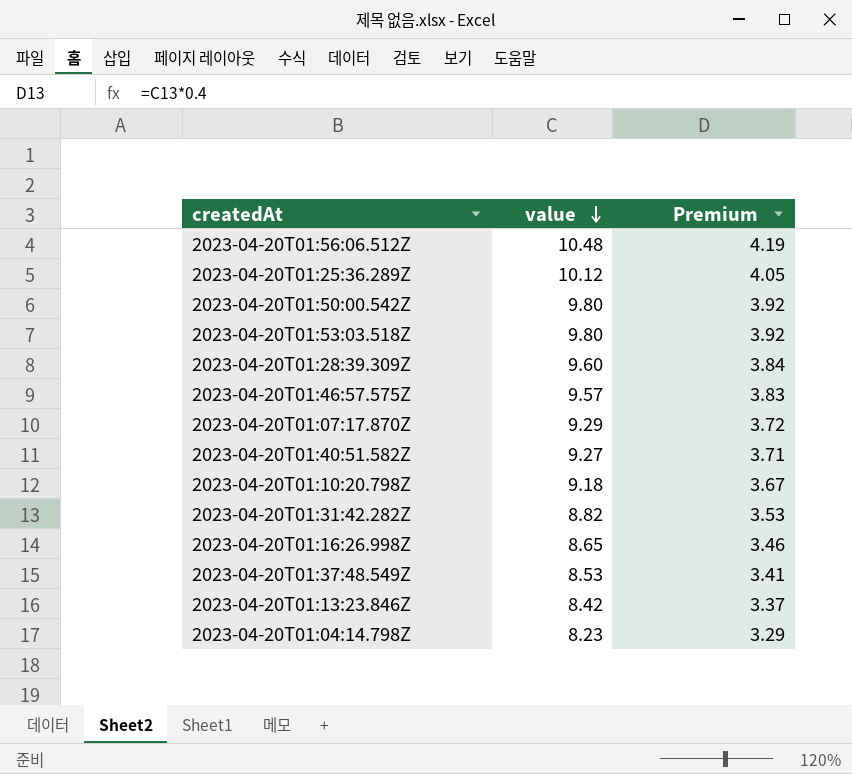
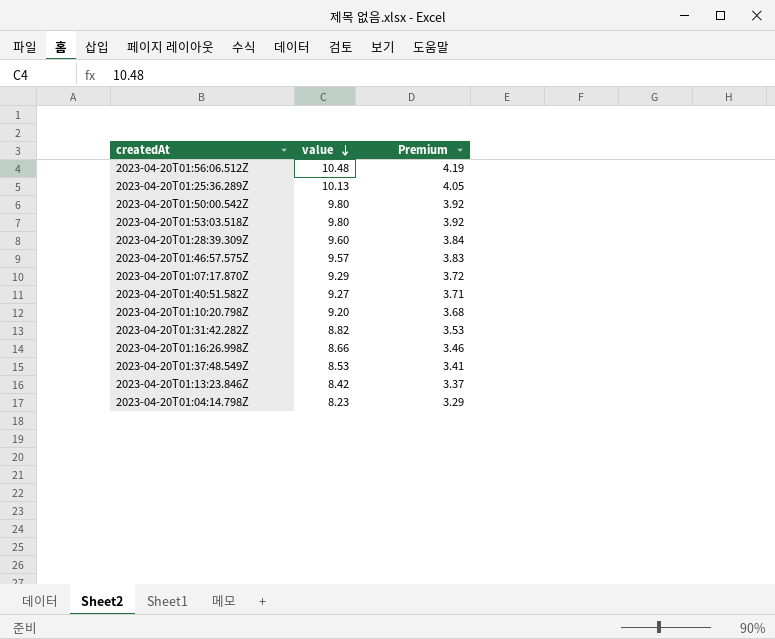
2023-04-20T01:25:36.289Z | value: 10.12 -> 10.13
2023-04-20T01:10:20.798Z | value: 9.18 -> 9.20
2023-04-20T01:10:20.798Z | Premium: 3.67 -> 3.68
2023-04-20T01:16:26.998Z | value: 8.65 -> 8.66

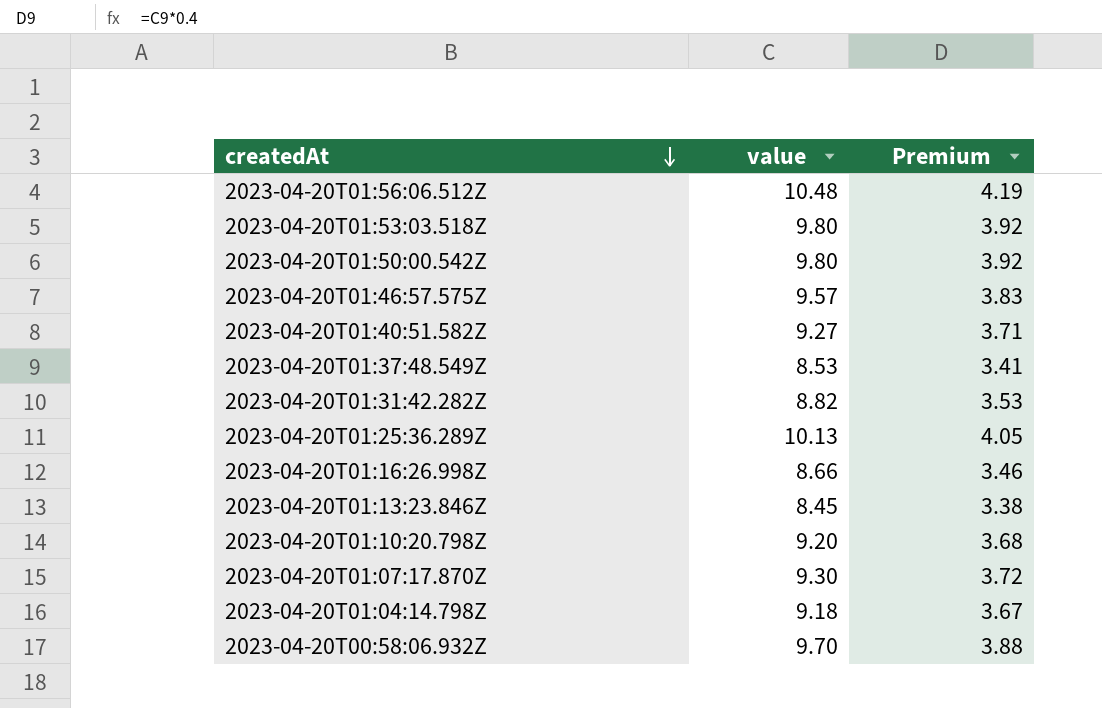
row order: value descending -> createdAt descending
row 2023-04-20T01:28:39.309Z: 9.60 | 3.84 -> none
2023-04-20T01:13:23.846Z | value: 8.42 -> 8.45
2023-04-20T01:13:23.846Z | Premium: 3.37 -> 3.38
2023-04-20T01:07:17.870Z | value: 9.29 -> 9.30
2023-04-20T01:04:14.798Z | value: 8.23 -> 9.18
2023-04-20T01:04:14.798Z | Premium: 3.29 -> 3.67
row 2023-04-20T00:58:06.932Z: none -> 9.70 | 3.88

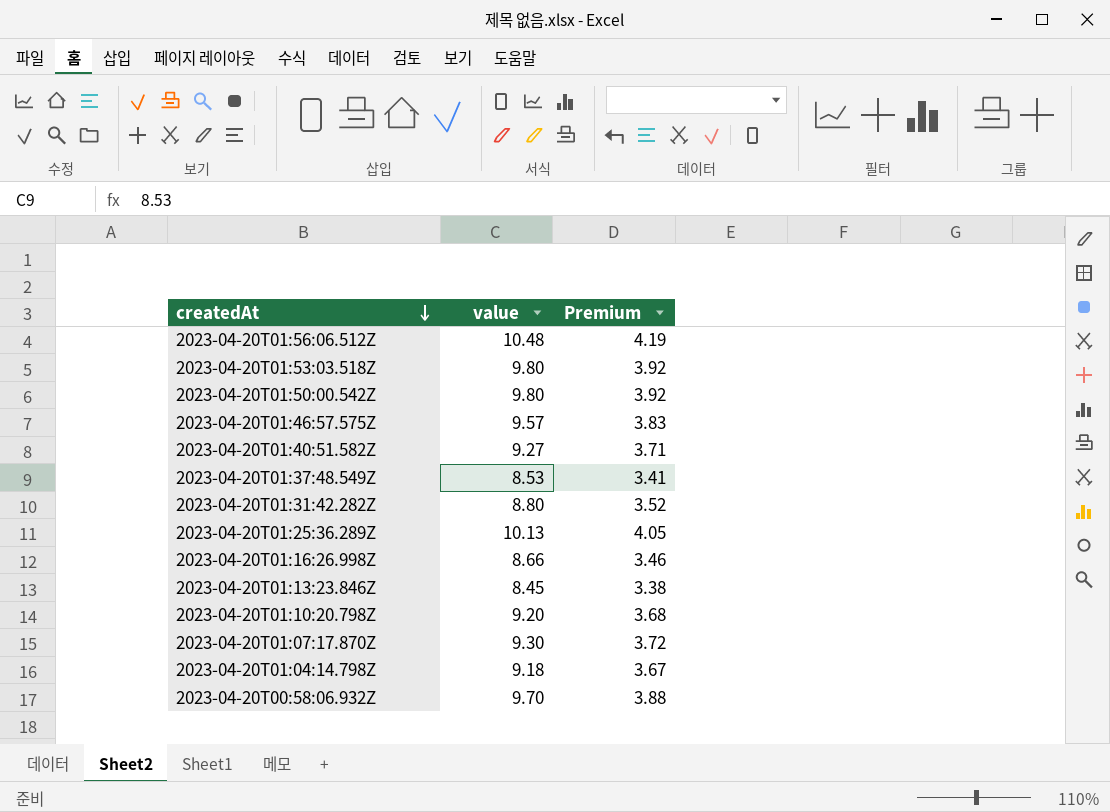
2023-04-20T01:31:42.282Z | value: 8.82 -> 8.80
2023-04-20T01:31:42.282Z | Premium: 3.53 -> 3.52

